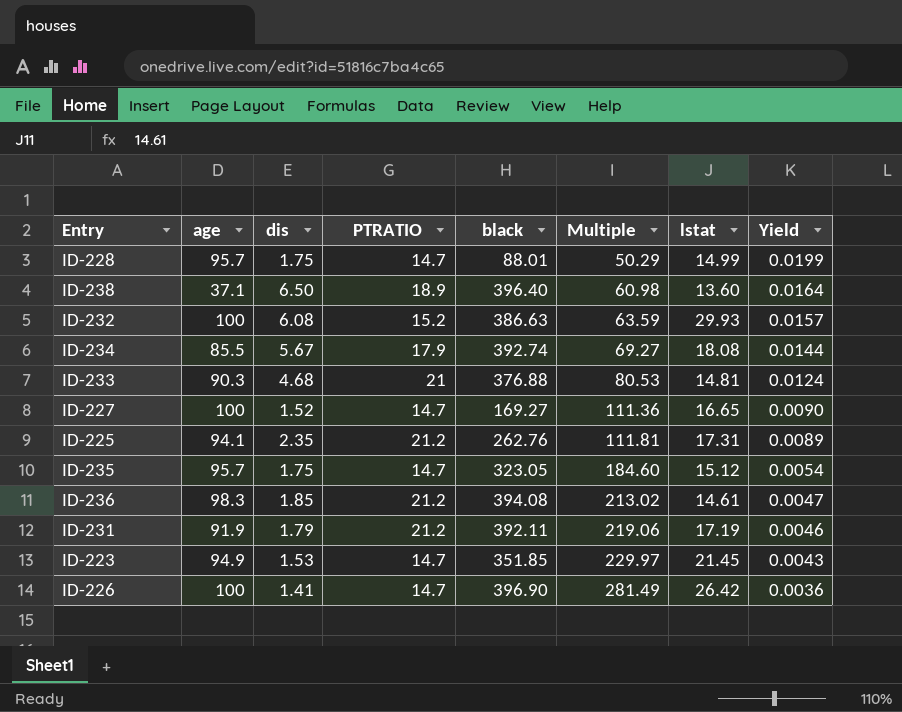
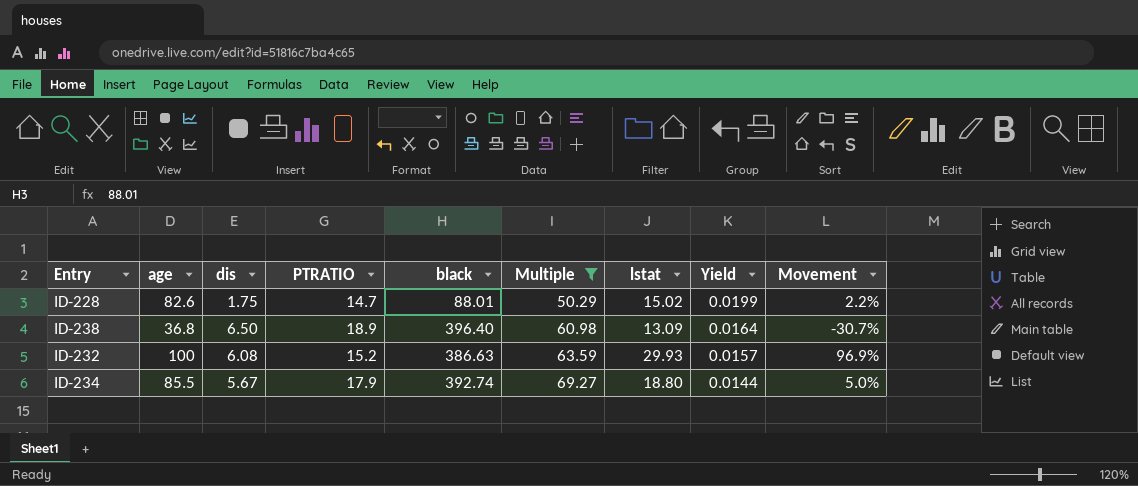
filter: none -> Multiple <= 69.27
column Movement | formula: none -> ([lstat] - [PTRATIO]) / [PTRATIO]
ID-228 | age: 95.7 -> 82.6
ID-228 | lstat: 14.99 -> 15.02
ID-238 | age: 37.1 -> 36.8
ID-238 | lstat: 13.60 -> 13.09
ID-234 | lstat: 18.08 -> 18.80

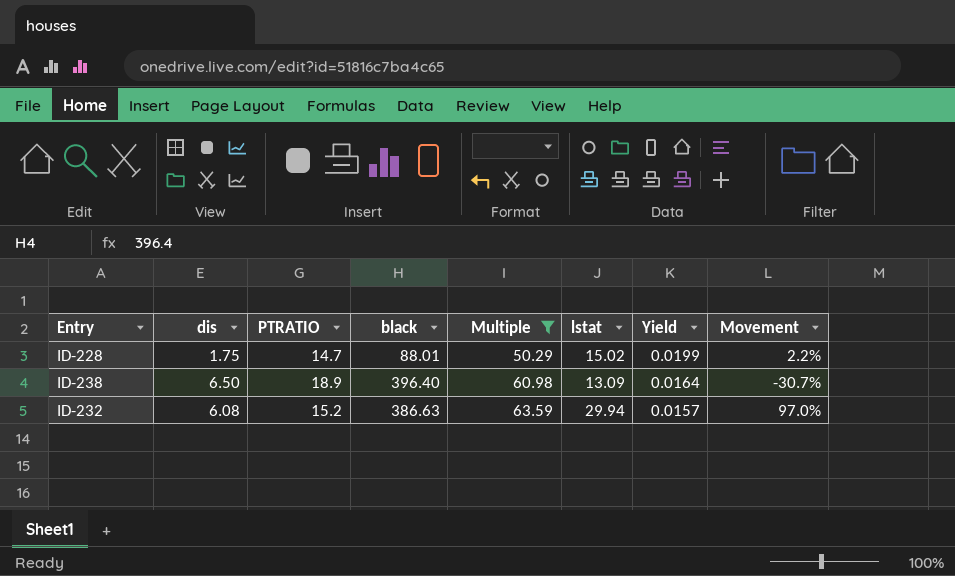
column age | position: 2 -> none
row ID-234: 85.5 | 5.67 | 17.9 | 392.74 | 69.27 | 18.80 | 0.0144 | 5.0% -> none
ID-232 | lstat: 29.93 -> 29.94
ID-232 | Movement: 96.9% -> 97.0%

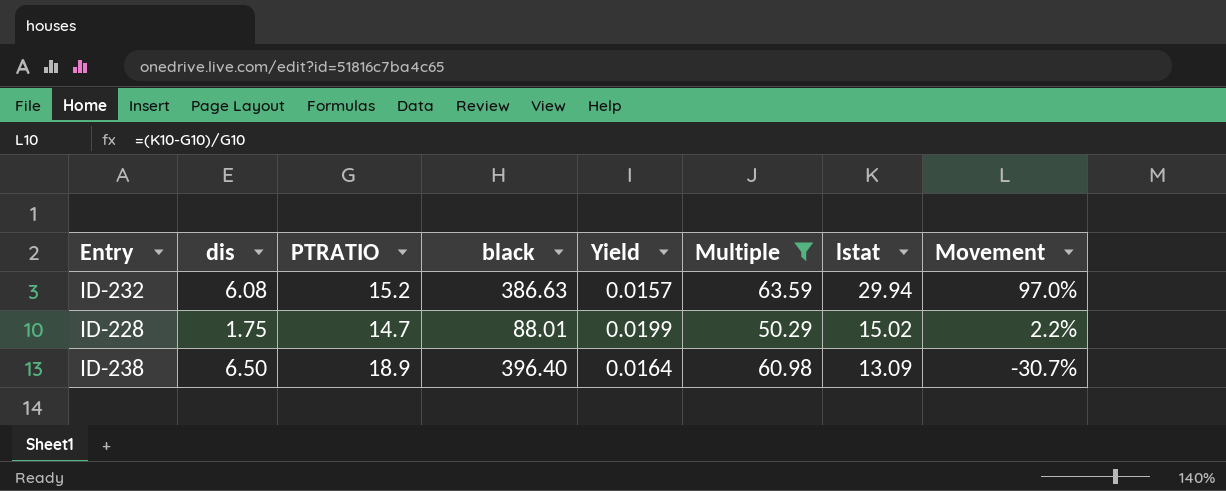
row order: Multiple ascending -> lstat descending
column Yield | position: 7 -> 5

